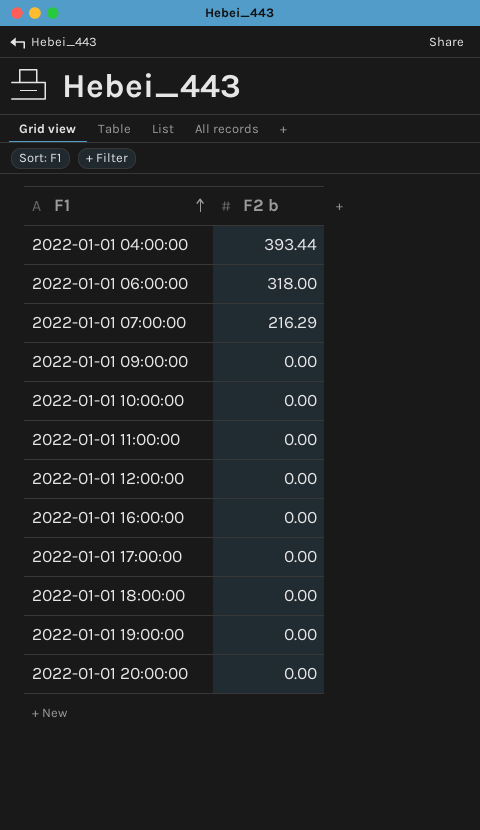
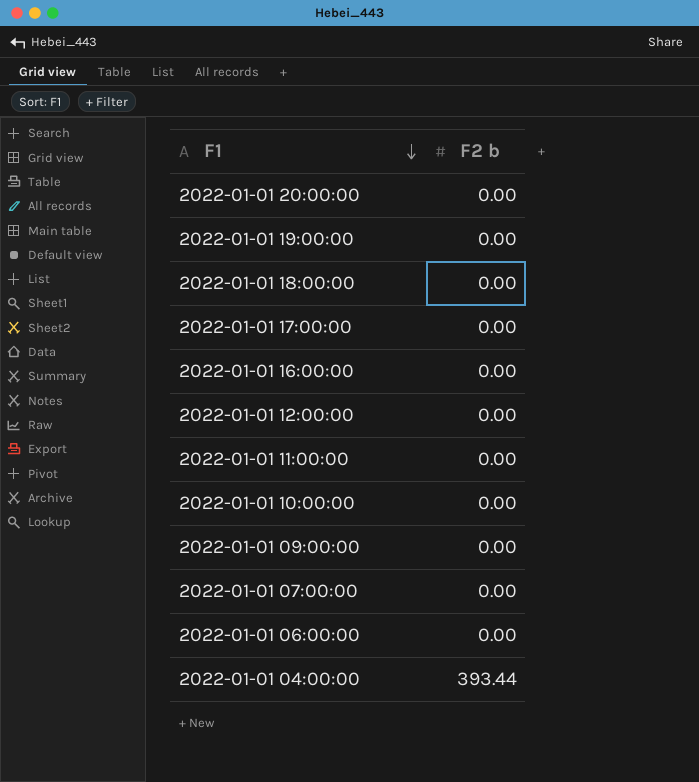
row order: F1 ascending -> F1 descending
2022-01-01 07:00:00 | F2 b: 216.29 -> 0.00
2022-01-01 06:00:00 | F2 b: 318.00 -> 0.00

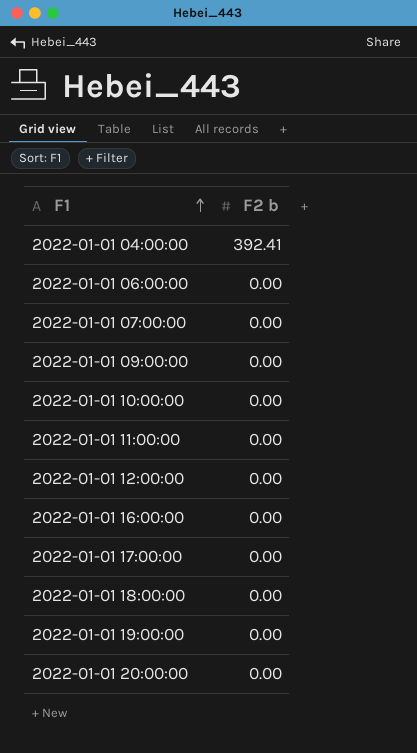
row order: F1 descending -> F1 ascending
2022-01-01 04:00:00 | F2 b: 393.44 -> 392.41

